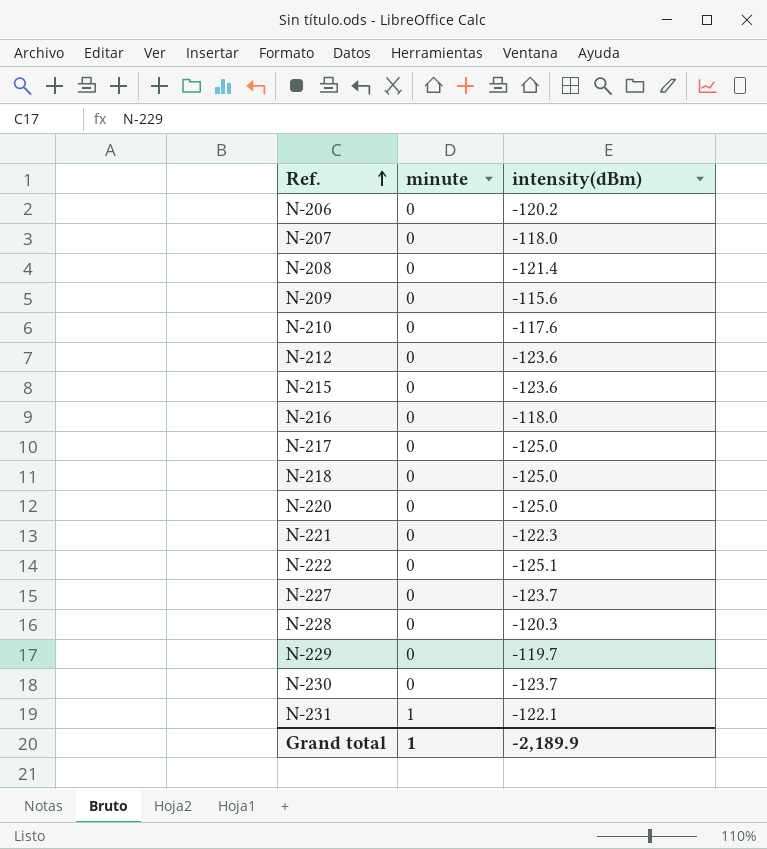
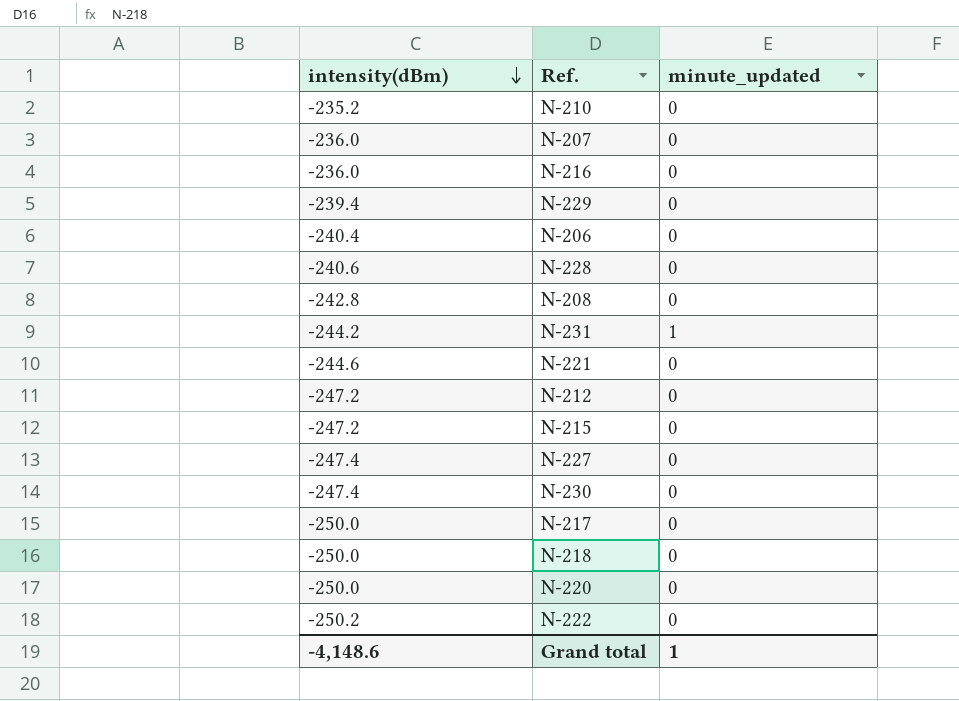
row order: Ref. ascending -> intensity(dBm) descending
column intensity(dBm) | position: 3 -> 1
column name: minute -> minute_updated
row N-209: 0 | -115.6 -> none
N-210 | intensity(dBm): -117.6 -> -235.2
N-207 | intensity(dBm): -118.0 -> -236.0
N-216 | intensity(dBm): -118.0 -> -236.0
N-229 | intensity(dBm): -119.7 -> -239.4
N-206 | intensity(dBm): -120.2 -> -240.4
N-228 | intensity(dBm): -120.3 -> -240.6
N-208 | intensity(dBm): -121.4 -> -242.8
N-231 | intensity(dBm): -122.1 -> -244.2
N-221 | intensity(dBm): -122.3 -> -244.6
N-212 | intensity(dBm): -123.6 -> -247.2
N-215 | intensity(dBm): -123.6 -> -247.2
N-227 | intensity(dBm): -123.7 -> -247.4
N-230 | intensity(dBm): -123.7 -> -247.4
N-217 | intensity(dBm): -125.0 -> -250.0
N-218 | intensity(dBm): -125.0 -> -250.0
N-220 | intensity(dBm): -125.0 -> -250.0
N-222 | intensity(dBm): -125.1 -> -250.2
Grand total | intensity(dBm): -2,189.9 -> -4,148.6

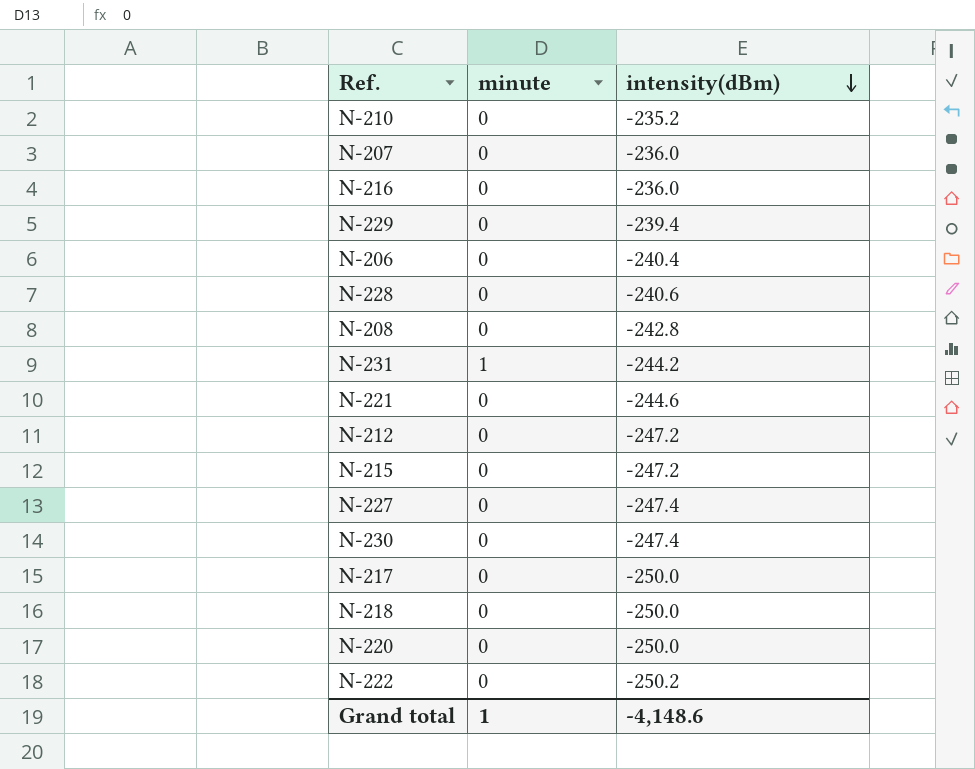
column name: minute_updated -> minute
column intensity(dBm) | position: 1 -> 3

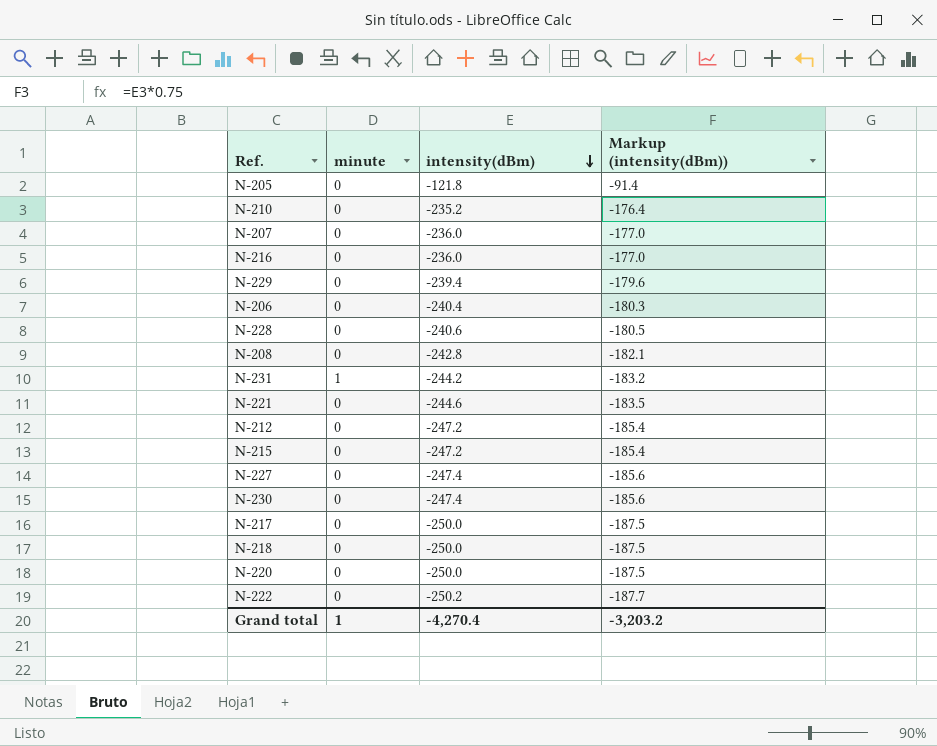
column Markup (intensity(dBm)) | formula: none -> [intensity(dBm)] * 0.75
row N-205: none -> 0 | -121.8 | -91.4
Grand total | intensity(dBm): -4,148.6 -> -4,270.4

